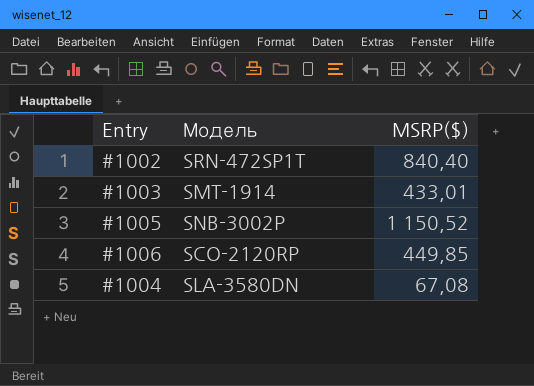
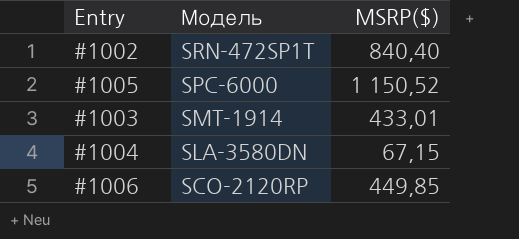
row order: none -> Модель descending
#1005 | Модель: SNB-3002P -> SPC-6000
#1004 | MSRP($): 67,08 -> 67,15

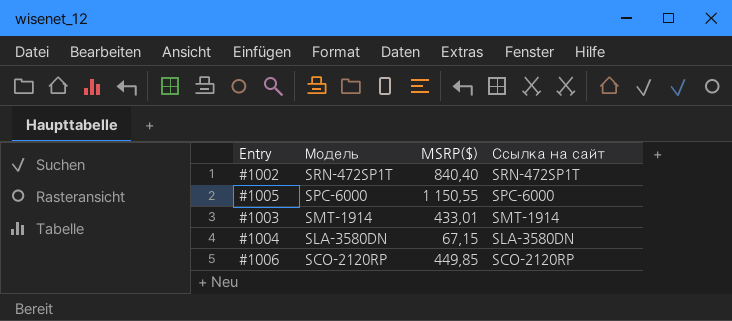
column Ссылка на сайт | position: none -> 4
#1005 | MSRP($): 1 150,52 -> 1 150,55

